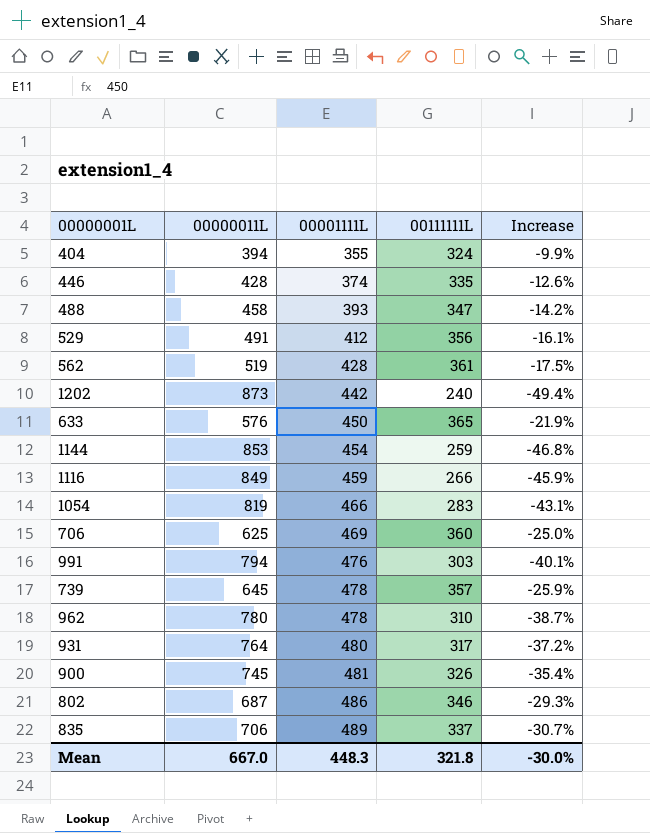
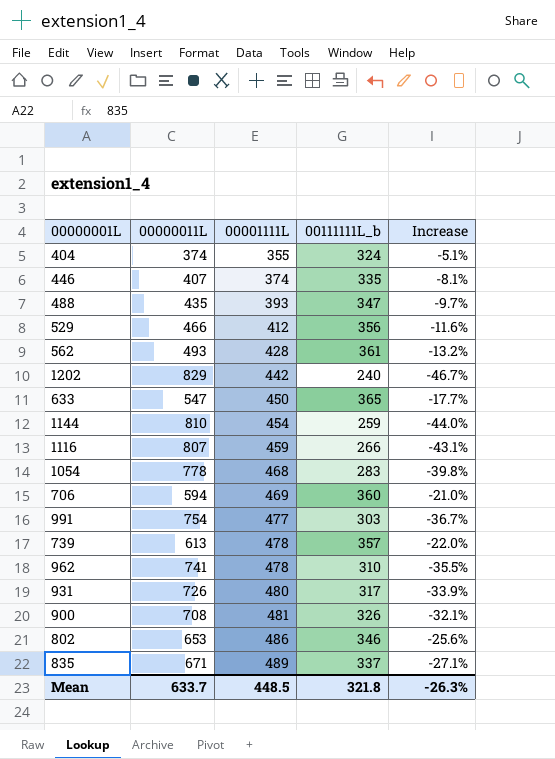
column name: 00111111L -> 00111111L_b
404 | 00000011L: 394 -> 374
404 | Increase: -9.9% -> -5.1%
446 | 00000011L: 428 -> 407
446 | Increase: -12.6% -> -8.1%
488 | 00000011L: 458 -> 435
488 | Increase: -14.2% -> -9.7%
529 | 00000011L: 491 -> 466
529 | Increase: -16.1% -> -11.6%
562 | 00000011L: 519 -> 493
562 | Increase: -17.5% -> -13.2%
1202 | 00000011L: 873 -> 829
1202 | Increase: -49.4% -> -46.7%
633 | 00000011L: 576 -> 547
633 | Increase: -21.9% -> -17.7%
1144 | 00000011L: 853 -> 810
1144 | Increase: -46.8% -> -44.0%
1116 | 00000011L: 849 -> 807
1116 | Increase: -45.9% -> -43.1%
1054 | 00000011L: 819 -> 778
1054 | 00001111L: 466 -> 468
1054 | Increase: -43.1% -> -39.8%
706 | 00000011L: 625 -> 594
706 | Increase: -25.0% -> -21.0%
991 | 00000011L: 794 -> 754
991 | 00001111L: 476 -> 477
991 | Increase: -40.1% -> -36.7%
739 | 00000011L: 645 -> 613
739 | Increase: -25.9% -> -22.0%
962 | 00000011L: 780 -> 741
962 | Increase: -38.7% -> -35.5%
931 | 00000011L: 764 -> 726
931 | Increase: -37.2% -> -33.9%
900 | 00000011L: 745 -> 708
900 | Increase: -35.4% -> -32.1%
802 | 00000011L: 687 -> 653
802 | Increase: -29.3% -> -25.6%
835 | 00000011L: 706 -> 671
835 | Increase: -30.7% -> -27.1%
Mean | 00000011L: 667.0 -> 633.7
Mean | 00001111L: 448.3 -> 448.5
Mean | Increase: -30.0% -> -26.3%

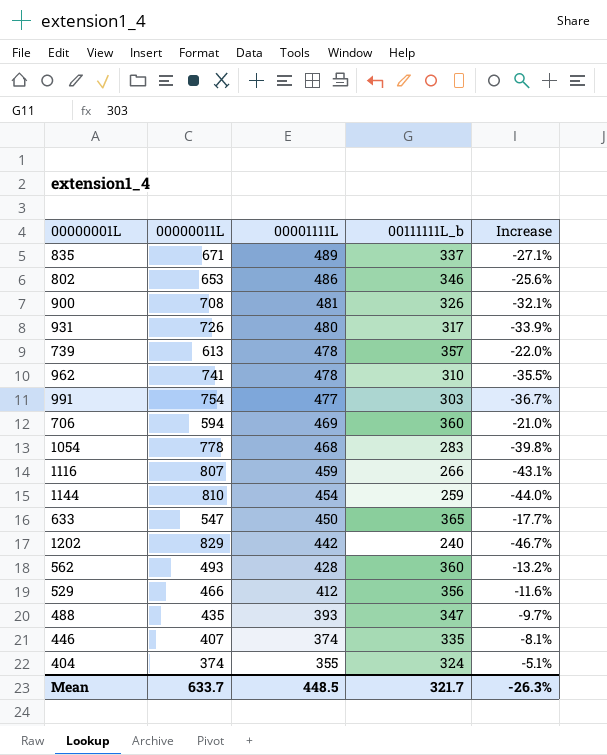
row order: 00001111L ascending -> 00001111L descending
562 | 00111111L_b: 361 -> 360
Mean | 00111111L_b: 321.8 -> 321.7

